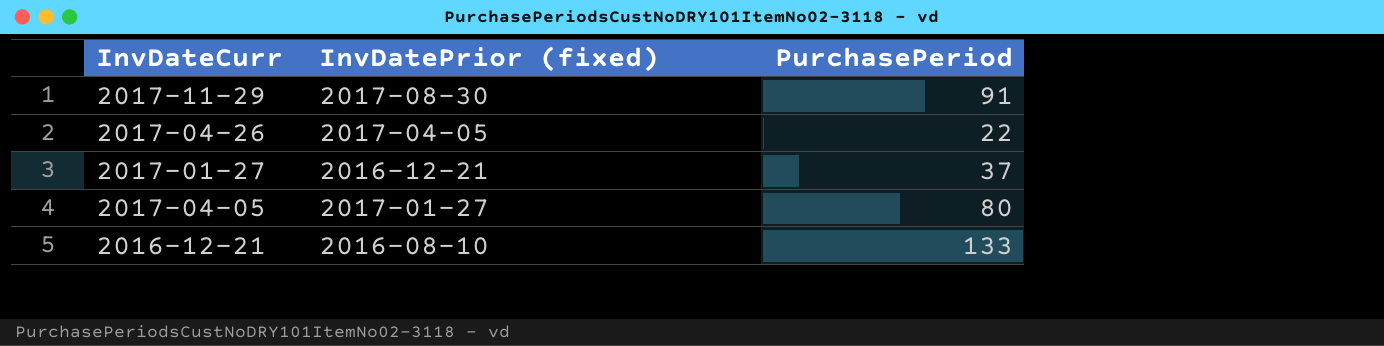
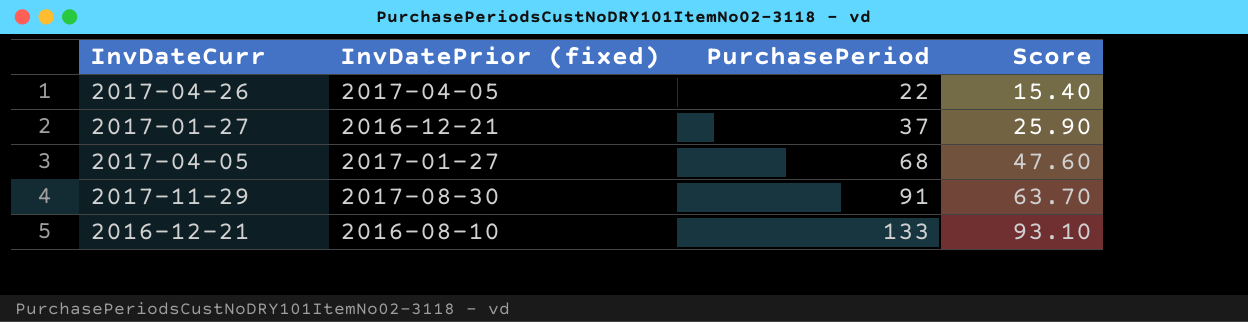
row order: none -> PurchasePeriod ascending
column Score | formula: none -> [PurchasePeriod] * 0.7
2017-04-05 | PurchasePeriod: 80 -> 68

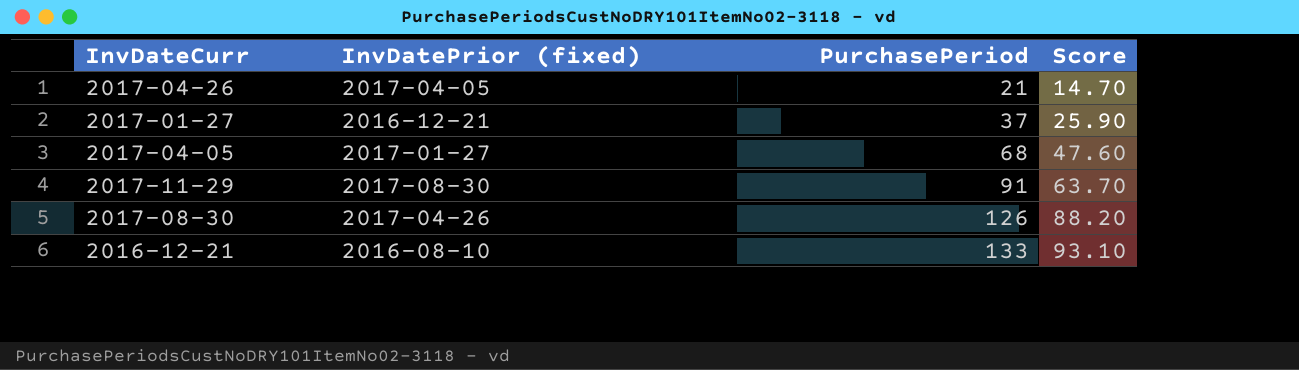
2017-04-26 | PurchasePeriod: 22 -> 21
2017-04-26 | Score: 15.40 -> 14.70
row 2017-08-30: none -> 2017-04-26 | 126 | 88.20

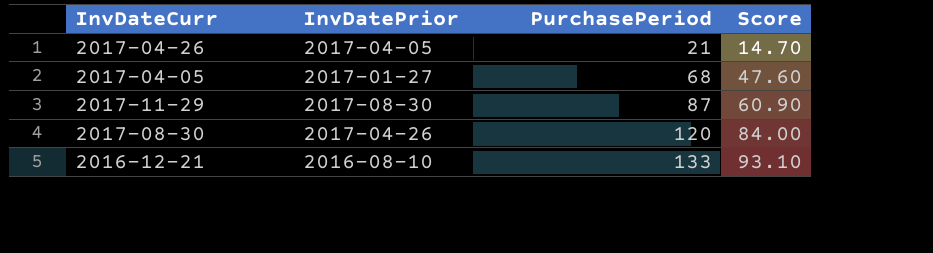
column name: InvDatePrior (fixed) -> InvDatePrior
row 2017-01-27: 2016-12-21 | 37 | 25.90 -> none
2017-11-29 | PurchasePeriod: 91 -> 87
2017-11-29 | Score: 63.70 -> 60.90
2017-08-30 | PurchasePeriod: 126 -> 120
2017-08-30 | Score: 88.20 -> 84.00

